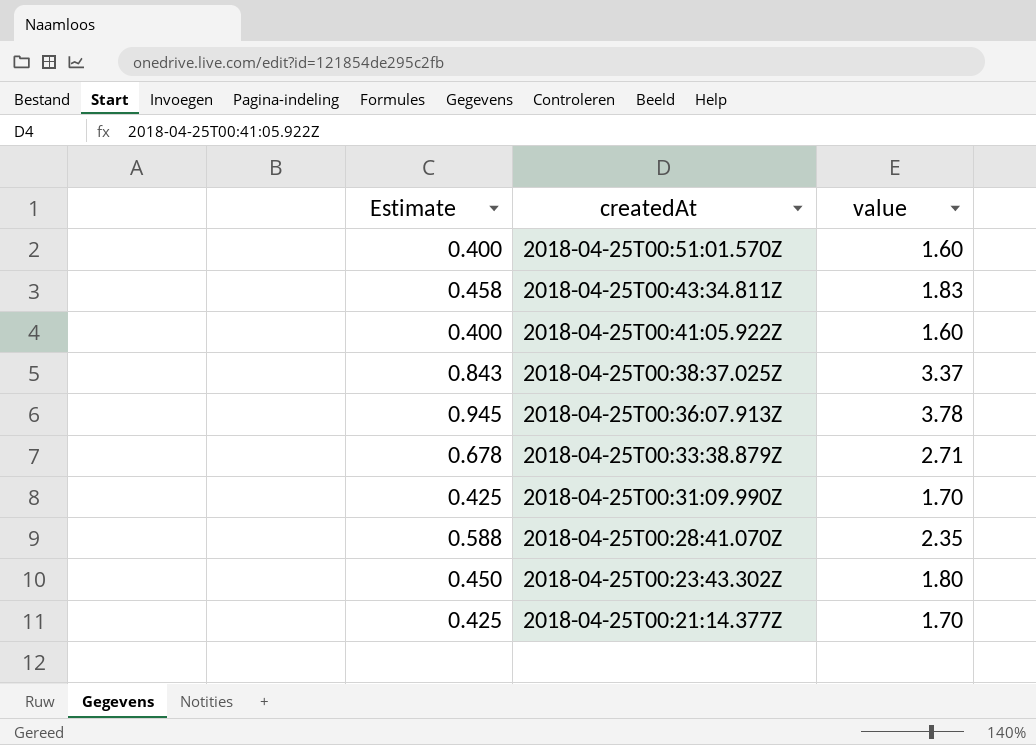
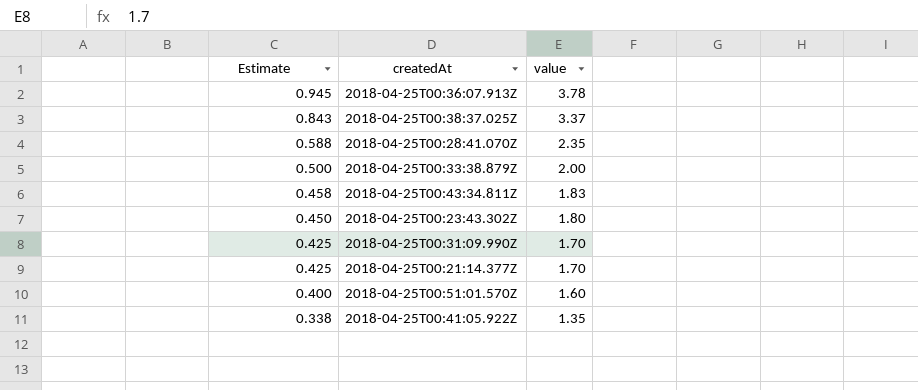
row order: createdAt descending -> Estimate descending
2018-04-25T00:33:38.879Z | Estimate: 0.678 -> 0.500
2018-04-25T00:33:38.879Z | value: 2.71 -> 2.00
2018-04-25T00:41:05.922Z | Estimate: 0.400 -> 0.338
2018-04-25T00:41:05.922Z | value: 1.60 -> 1.35

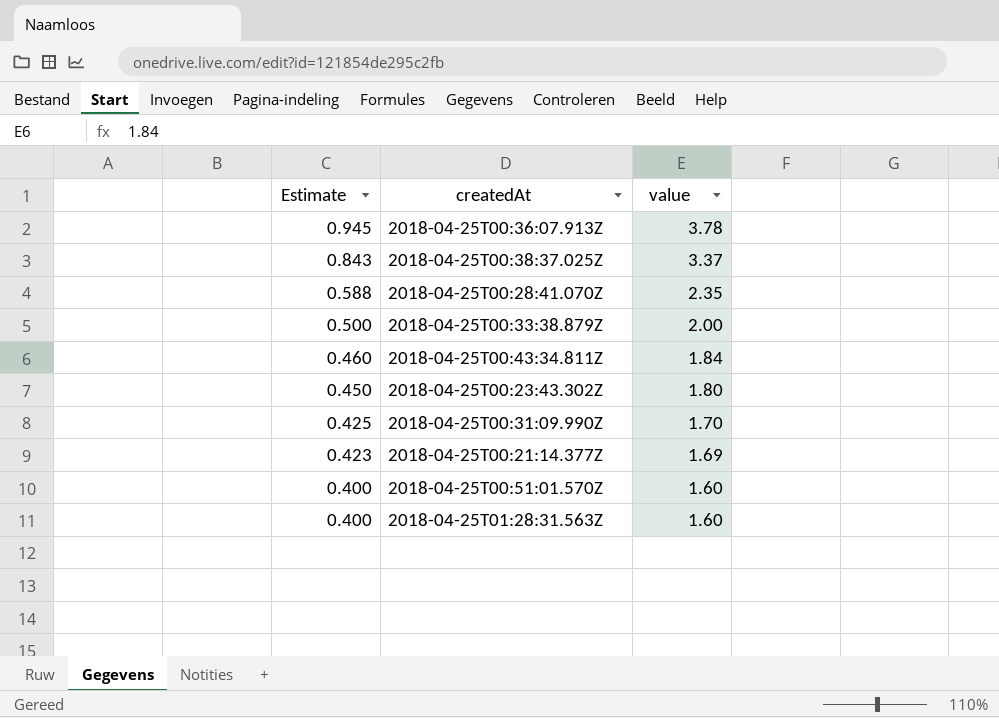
row 2018-04-25T00:41:05.922Z: 0.338 | 1.35 -> none
2018-04-25T00:43:34.811Z | Estimate: 0.458 -> 0.460
2018-04-25T00:43:34.811Z | value: 1.83 -> 1.84
2018-04-25T00:21:14.377Z | Estimate: 0.425 -> 0.423
2018-04-25T00:21:14.377Z | value: 1.70 -> 1.69
row 2018-04-25T01:28:31.563Z: none -> 0.400 | 1.60

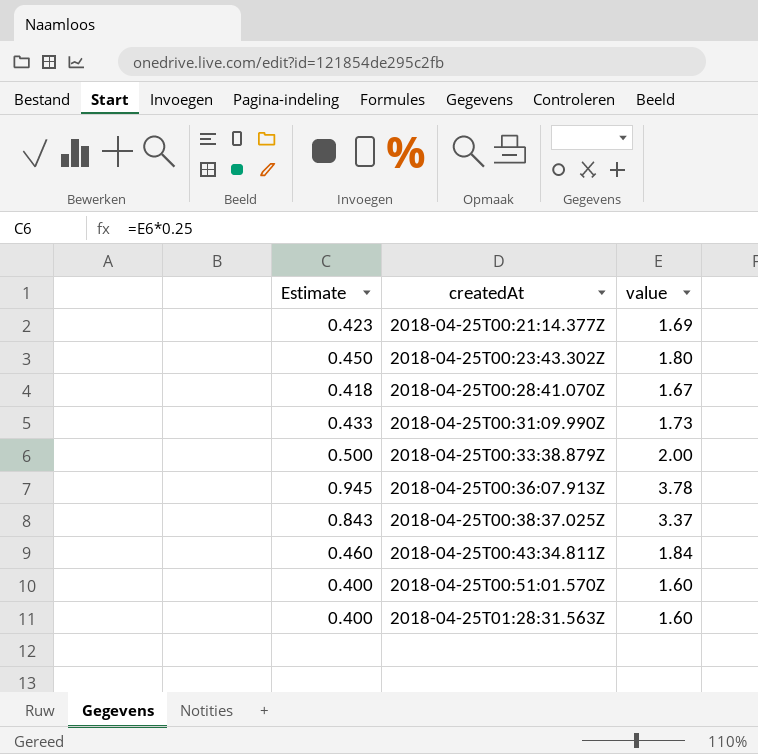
row order: Estimate descending -> createdAt ascending
2018-04-25T00:28:41.070Z | Estimate: 0.588 -> 0.418
2018-04-25T00:28:41.070Z | value: 2.35 -> 1.67
2018-04-25T00:31:09.990Z | Estimate: 0.425 -> 0.433
2018-04-25T00:31:09.990Z | value: 1.70 -> 1.73

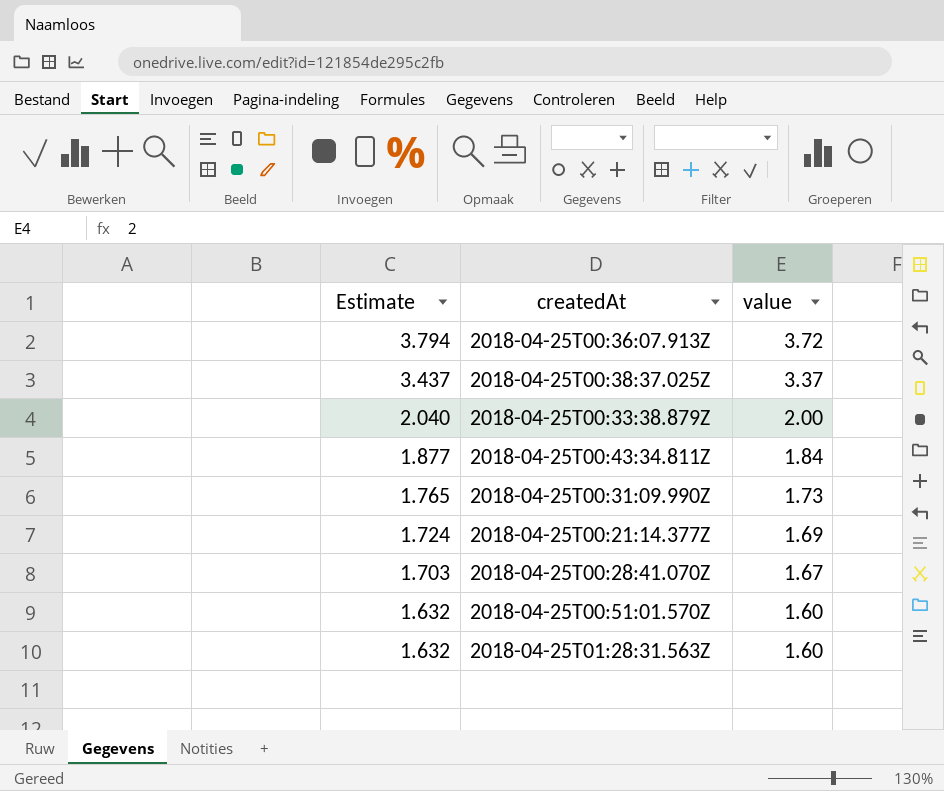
row order: createdAt ascending -> Estimate descending
column Estimate | formula: [value] * 0.25 -> [value] * 1.02
row 2018-04-25T00:23:43.302Z: 0.450 | 1.80 -> none
2018-04-25T00:36:07.913Z | value: 3.78 -> 3.72

